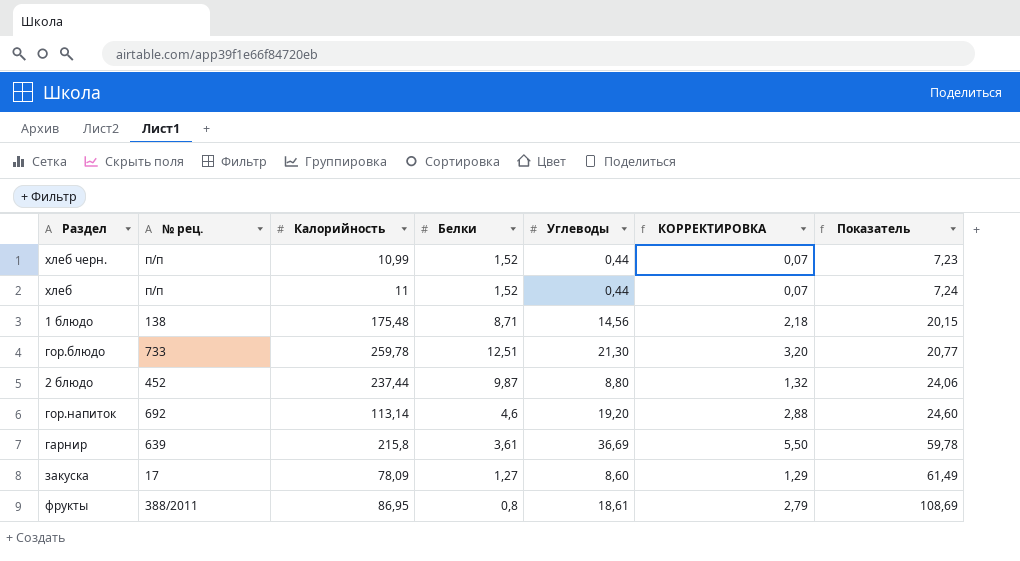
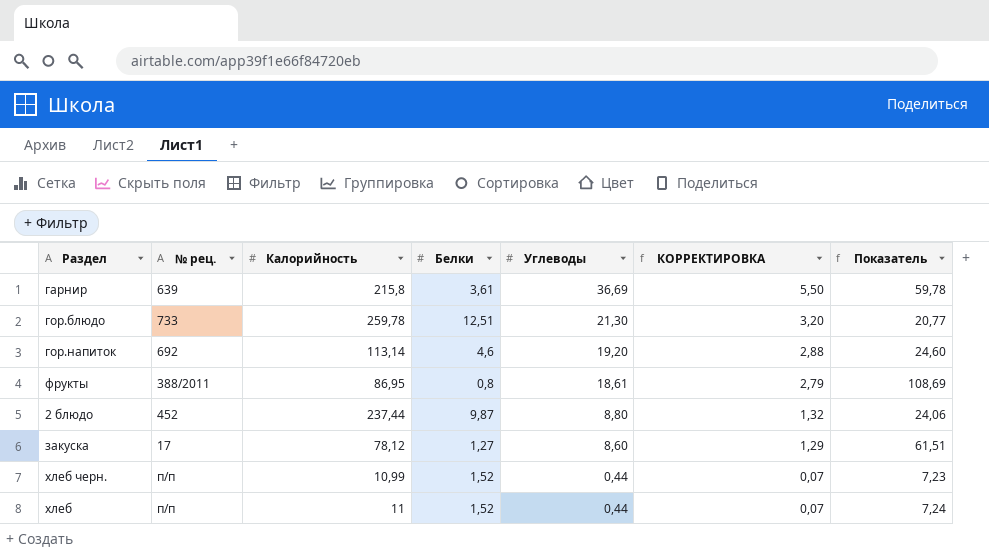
row order: Показатель ascending -> Углеводы descending
row 1 блюдо: 138 | 175,48 | 8,71 | 14,56 | 2,18 | 20,15 -> none
закуска | Калорийность: 78,09 -> 78,12
закуска | Показатель: 61,49 -> 61,51

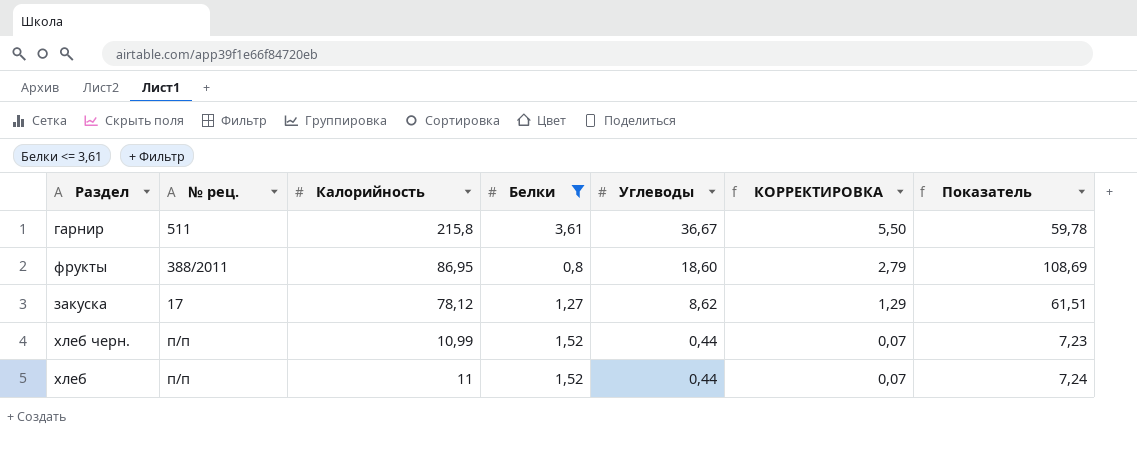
filter: none -> Белки <= 3,61
гарнир | № рец.: 639 -> 511
гарнир | Углеводы: 36,69 -> 36,67
фрукты | Углеводы: 18,61 -> 18,60
закуска | Углеводы: 8,60 -> 8,62

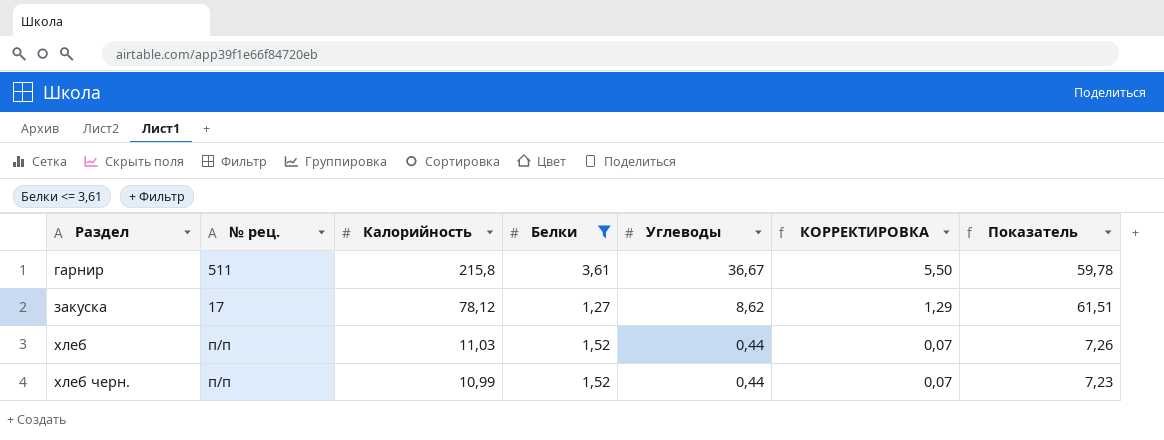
row order: Углеводы descending -> Раздел ascending
row фрукты: 388/2011 | 86,95 | 0,8 | 18,60 | 2,79 | 108,69 -> none
хлеб | Калорийность: 11 -> 11,03
хлеб | Показатель: 7,24 -> 7,26

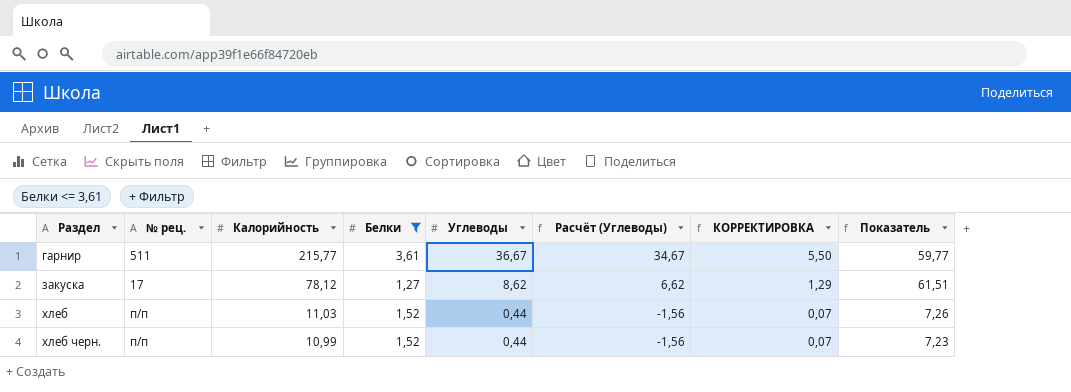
column Расчёт (Углеводы) | formula: none -> [Углеводы] - 2
гарнир | Калорийность: 215,8 -> 215,77
гарнир | Показатель: 59,78 -> 59,77

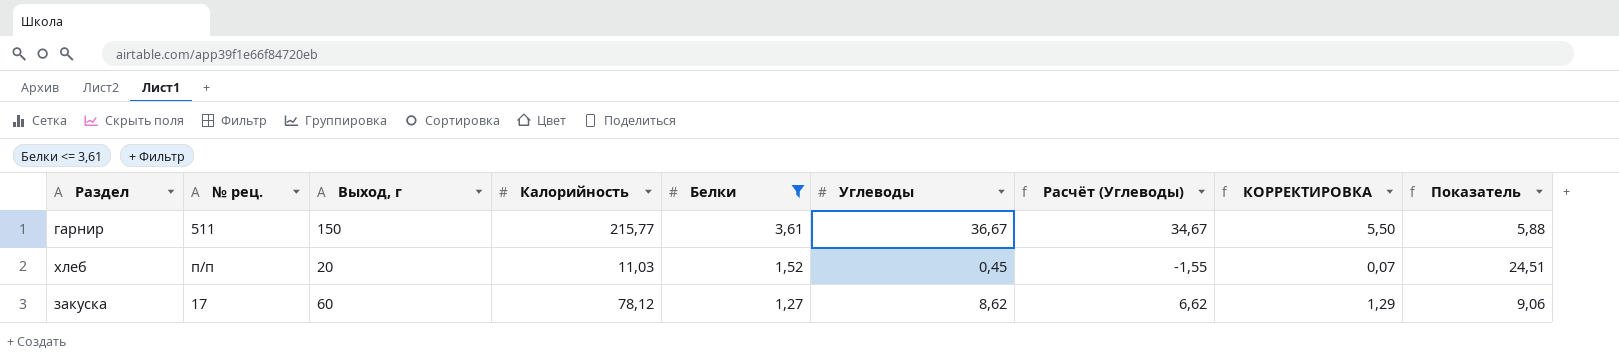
row order: Раздел ascending -> Белки descending
column Выход, г | position: none -> 3
column Показатель | formula: [Калорийность] / [Белки] -> [Калорийность] / [Углеводы]
row хлеб черн.: п/п | 10,99 | 1,52 | 0,44 | -1,56 | 0,07 | 7,23 -> none
хлеб | Углеводы: 0,44 -> 0,45
хлеб | Расчёт (Углеводы): -1,56 -> -1,55

